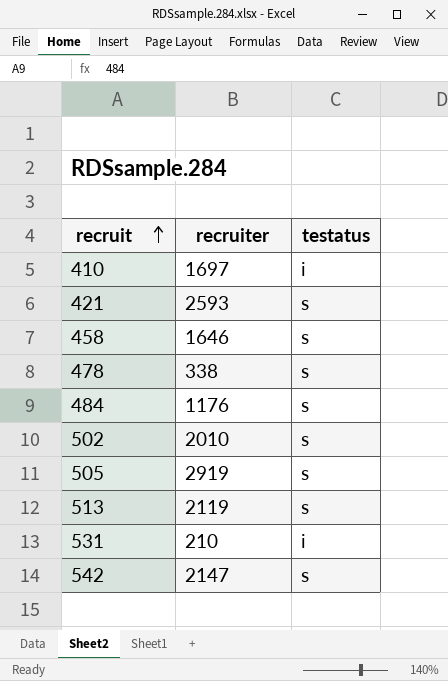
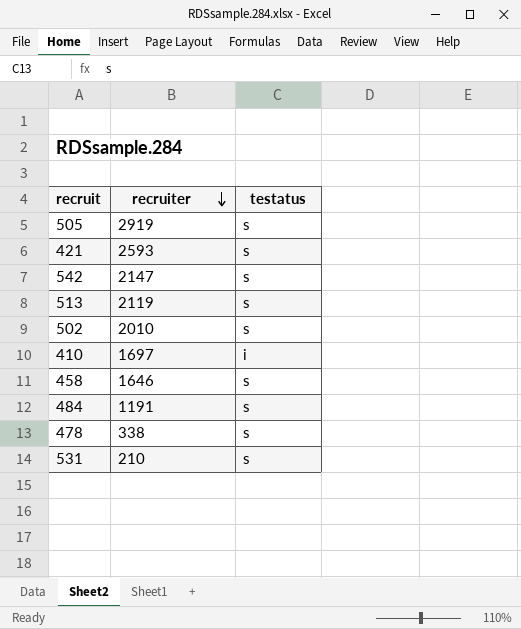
row order: recruit ascending -> recruiter descending
484 | recruiter: 1176 -> 1191
531 | testatus: i -> s

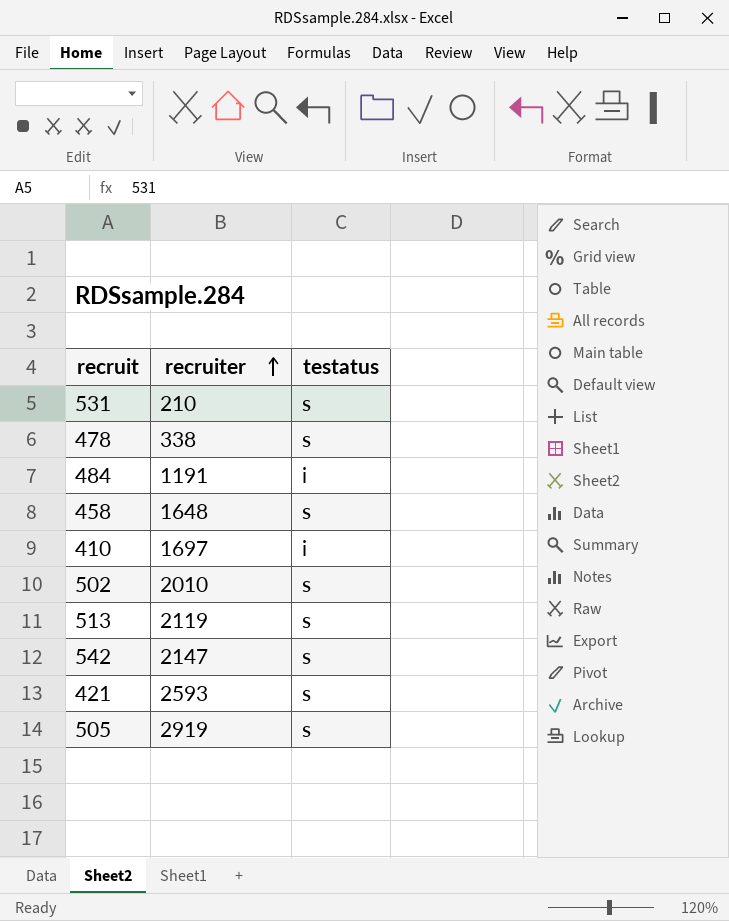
row order: recruiter descending -> recruiter ascending
484 | testatus: s -> i
458 | recruiter: 1646 -> 1648

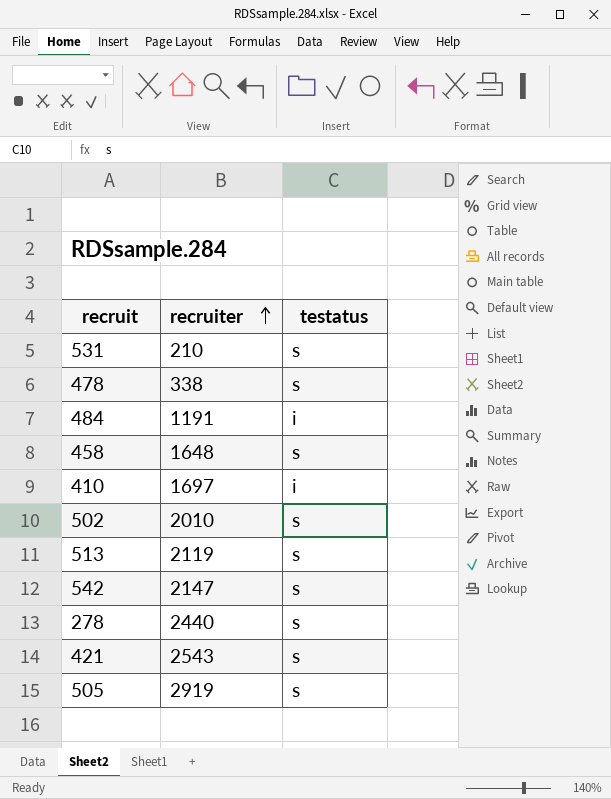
row 278: none -> 2440 | s
421 | recruiter: 2593 -> 2543

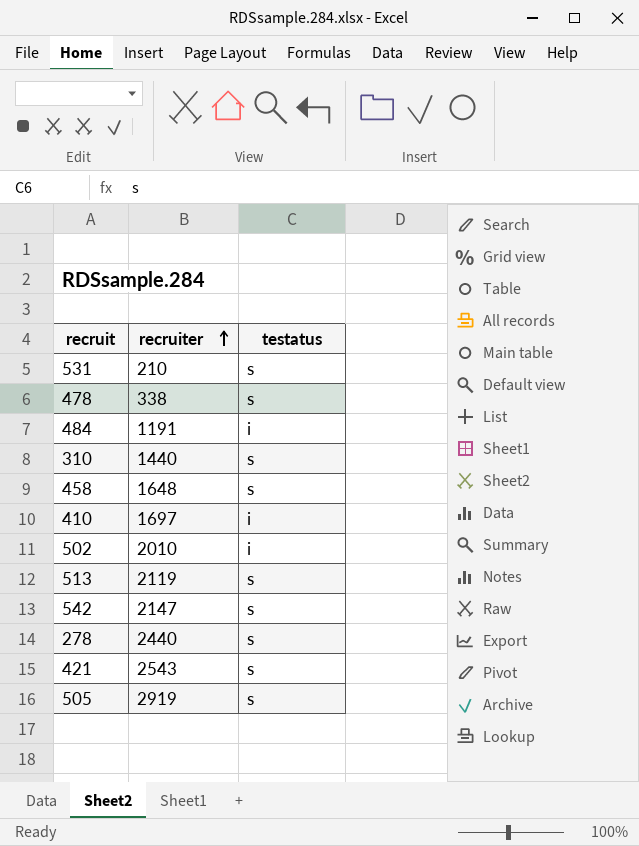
row 310: none -> 1440 | s
502 | testatus: s -> i

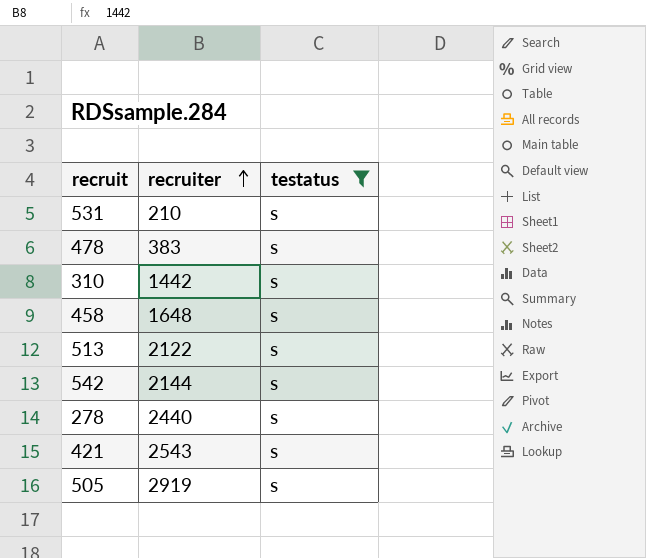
filter: none -> testatus = s
478 | recruiter: 338 -> 383
310 | recruiter: 1440 -> 1442
513 | recruiter: 2119 -> 2122
542 | recruiter: 2147 -> 2144

